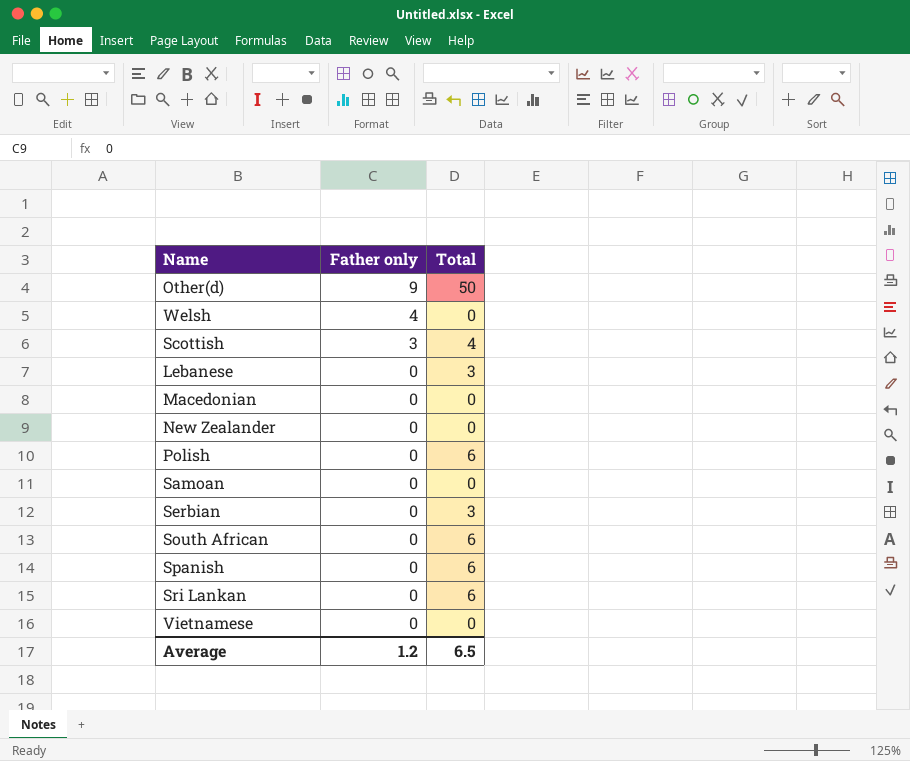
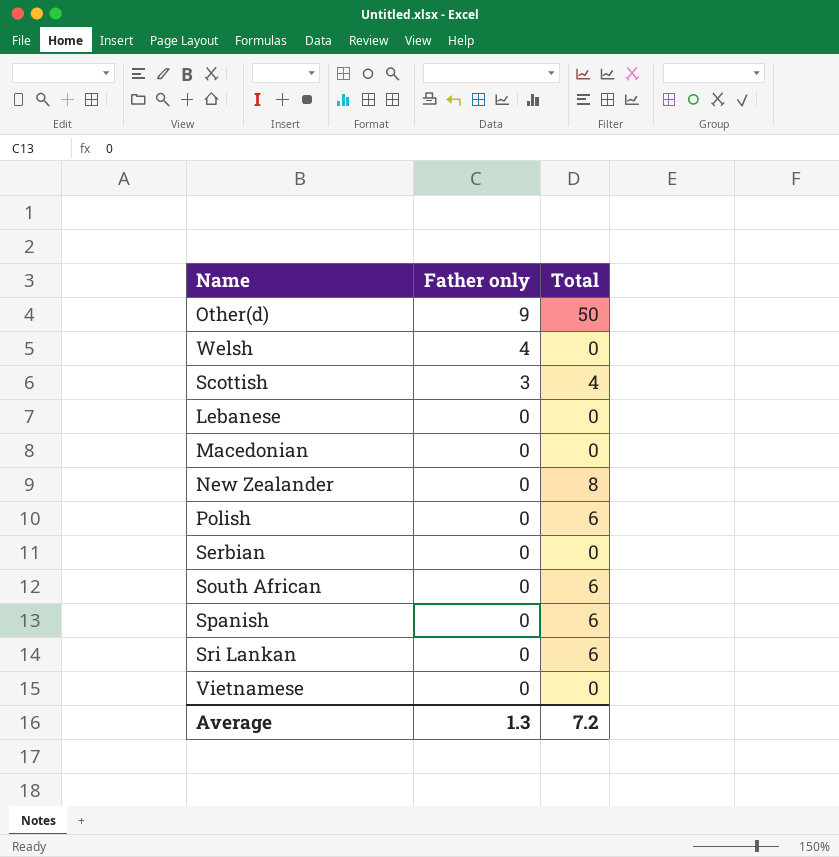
row Samoan: 0 | 0 -> none
Lebanese | Total: 3 -> 0
New Zealander | Total: 0 -> 8
Serbian | Total: 3 -> 0
Average | Father only: 1.2 -> 1.3
Average | Total: 6.5 -> 7.2

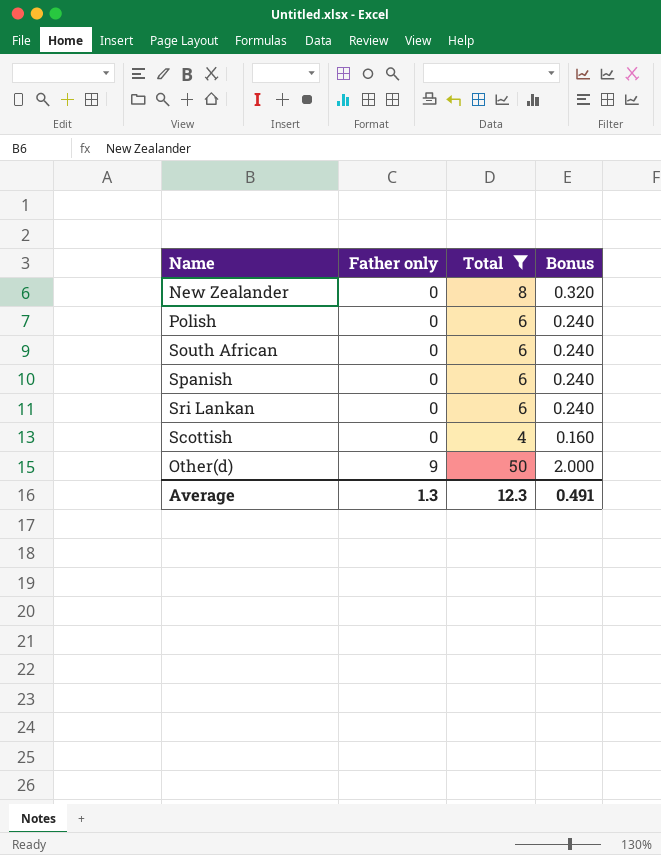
filter: none -> Total != 0
row order: Father only descending -> Father only ascending
column Bonus | formula: none -> [Total] * 0.04
Scottish | Father only: 3 -> 0
Average | Total: 7.2 -> 12.3

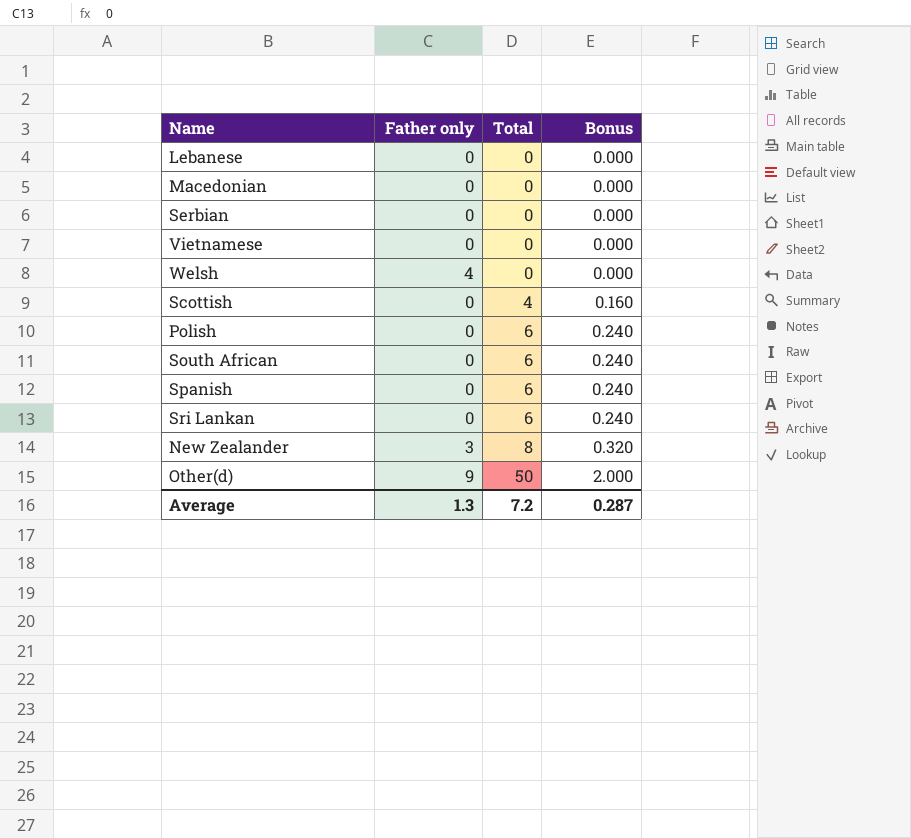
filter: Total != 0 -> none
row order: Father only ascending -> Total ascending
New Zealander | Father only: 0 -> 3
Average | Total: 12.3 -> 7.2
Average | Bonus: 0.491 -> 0.287

